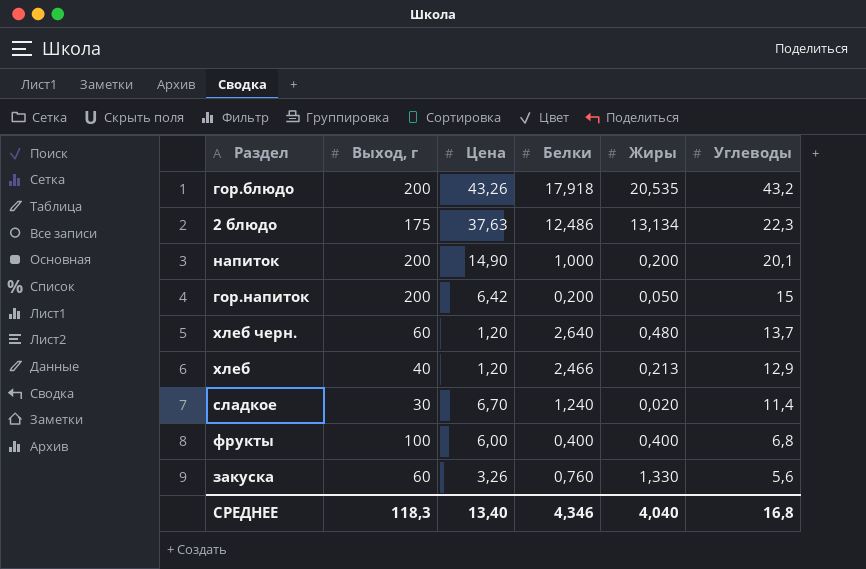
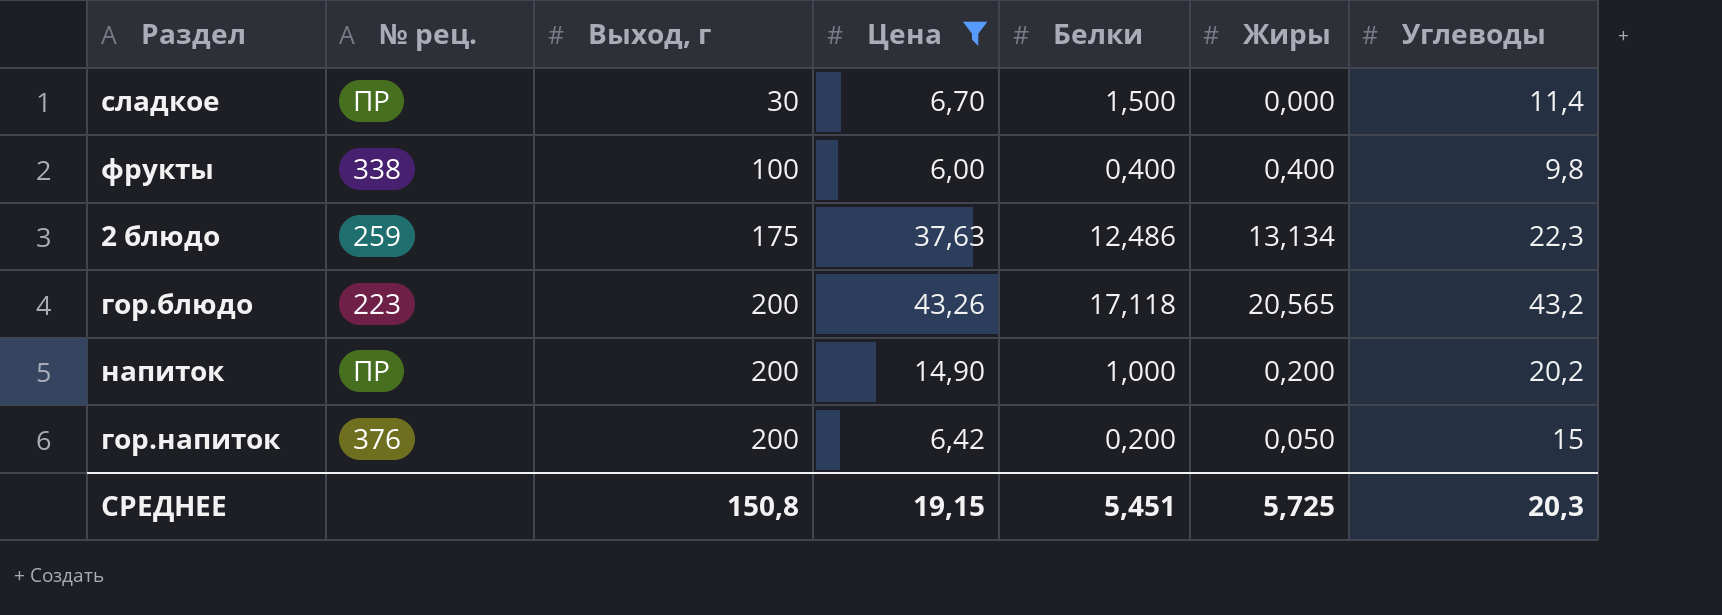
filter: none -> Цена >= 6,00
row order: Углеводы descending -> Выход, г ascending
column № рец. | position: none -> 2
сладкое | Белки: 1,240 -> 1,500
сладкое | Жиры: 0,020 -> 0,000
фрукты | Углеводы: 6,8 -> 9,8
гор.блюдо | Белки: 17,918 -> 17,118
гор.блюдо | Жиры: 20,535 -> 20,565
напиток | Углеводы: 20,1 -> 20,2
СРЕДНЕЕ | Выход, г: 118,3 -> 150,8
СРЕДНЕЕ | Цена: 13,40 -> 19,15
СРЕДНЕЕ | Белки: 4,346 -> 5,451
СРЕДНЕЕ | Жиры: 4,040 -> 5,725
СРЕДНЕЕ | Углеводы: 16,8 -> 20,3

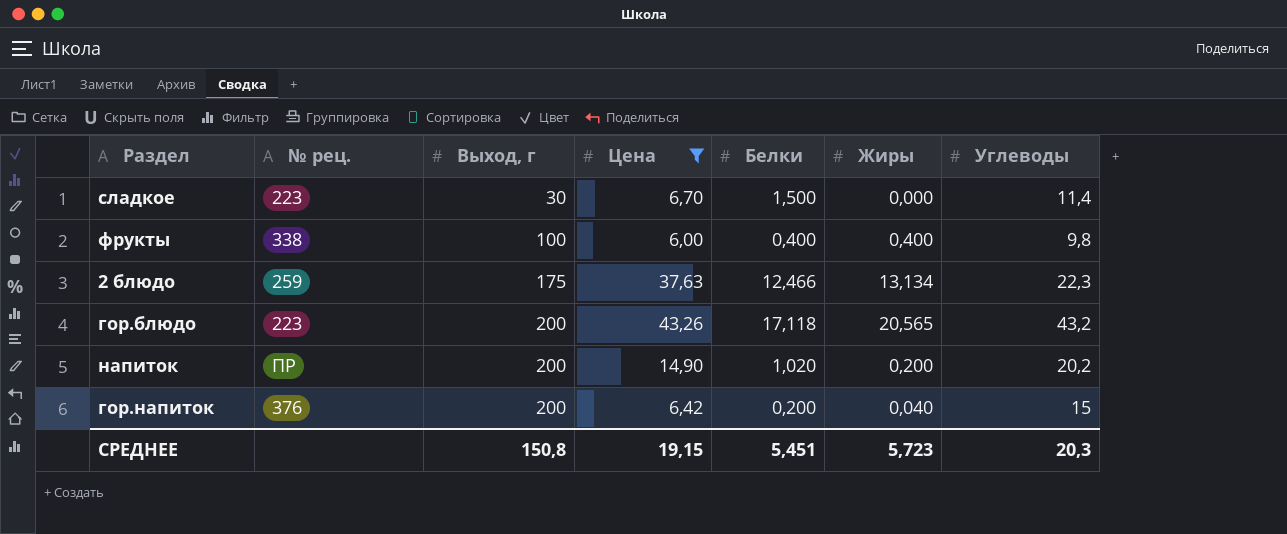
сладкое | № рец.: ПР -> 223
2 блюдо | Белки: 12,486 -> 12,466
напиток | Белки: 1,000 -> 1,020
гор.напиток | Жиры: 0,050 -> 0,040
СРЕДНЕЕ | Жиры: 5,725 -> 5,723

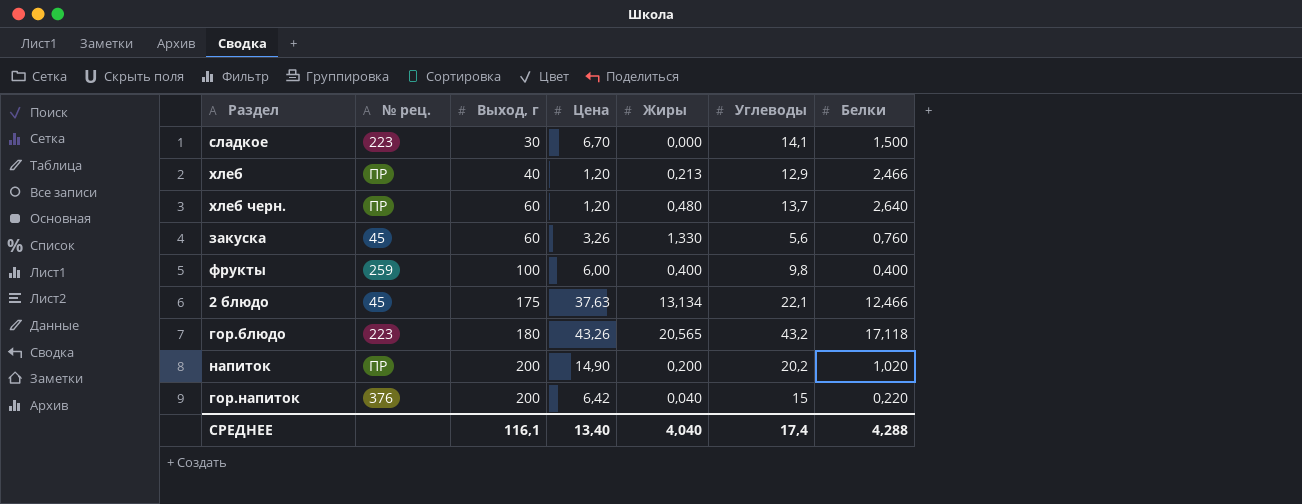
filter: Цена >= 6,00 -> none
column Белки | position: 5 -> 7
сладкое | Углеводы: 11,4 -> 14,1
фрукты | № рец.: 338 -> 259
2 блюдо | № рец.: 259 -> 45
2 блюдо | Углеводы: 22,3 -> 22,1
гор.блюдо | Выход, г: 200 -> 180
гор.напиток | Белки: 0,200 -> 0,220
СРЕДНЕЕ | Выход, г: 150,8 -> 116,1
СРЕДНЕЕ | Цена: 19,15 -> 13,40
СРЕДНЕЕ | Жиры: 5,723 -> 4,040
СРЕДНЕЕ | Углеводы: 20,3 -> 17,4
СРЕДНЕЕ | Белки: 5,451 -> 4,288

